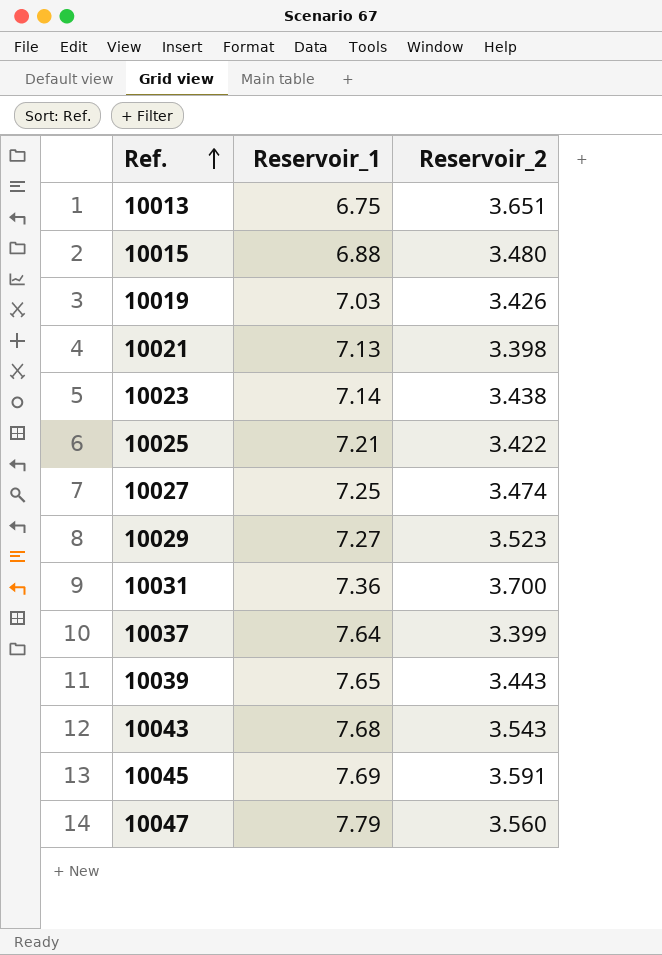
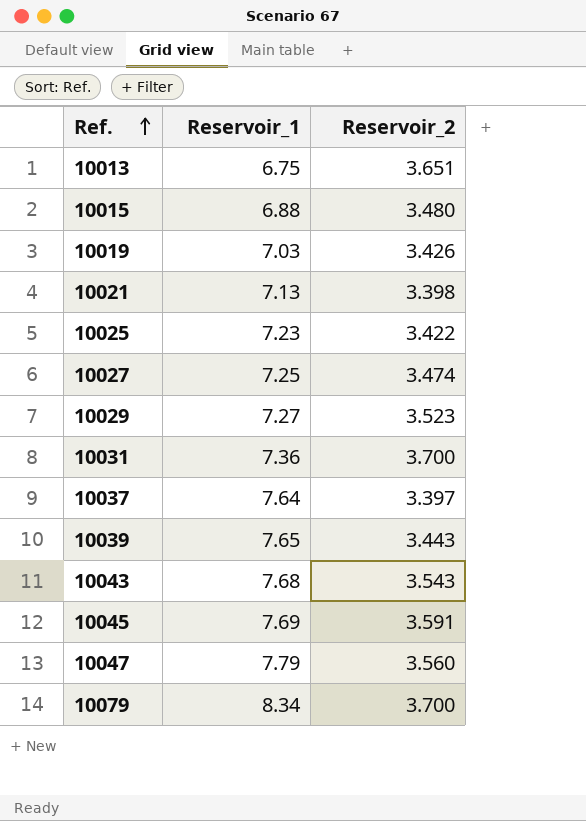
row 10023: 7.14 | 3.438 -> none
10025 | Reservoir_1: 7.21 -> 7.23
10037 | Reservoir_2: 3.399 -> 3.397
row 10079: none -> 8.34 | 3.700

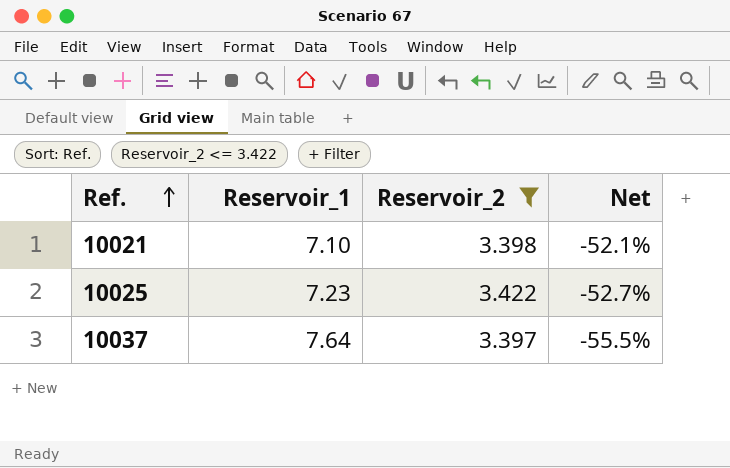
filter: none -> Reservoir_2 <= 3.422
column Net | formula: none -> ([Reservoir_2] - [Reservoir_1]) / [Reservoir_1]
10021 | Reservoir_1: 7.13 -> 7.10

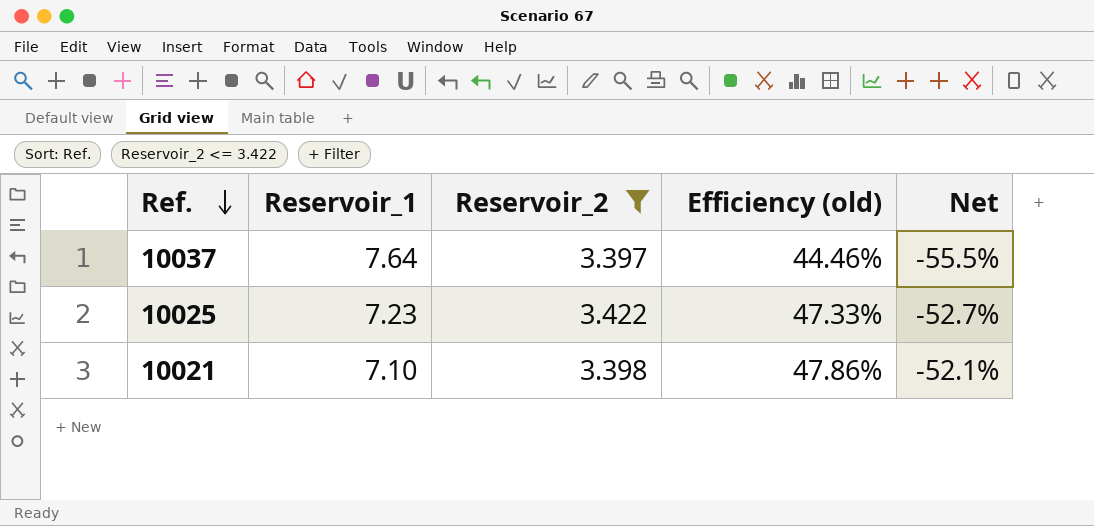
row order: Ref. ascending -> Ref. descending
column Efficiency (old) | formula: none -> [Reservoir_2] / [Reservoir_1]

